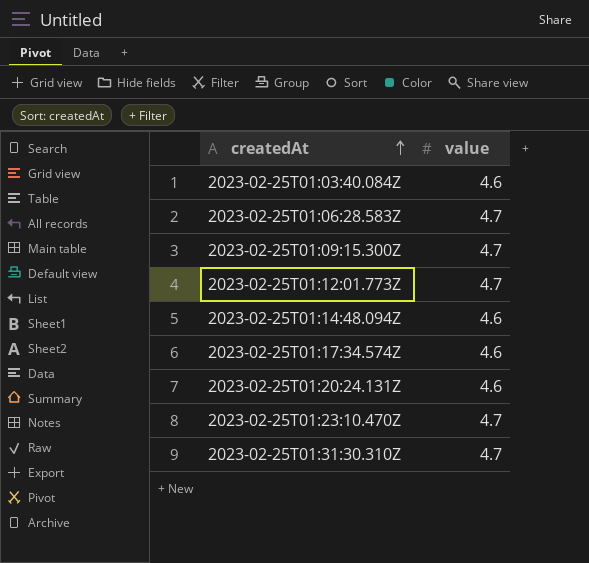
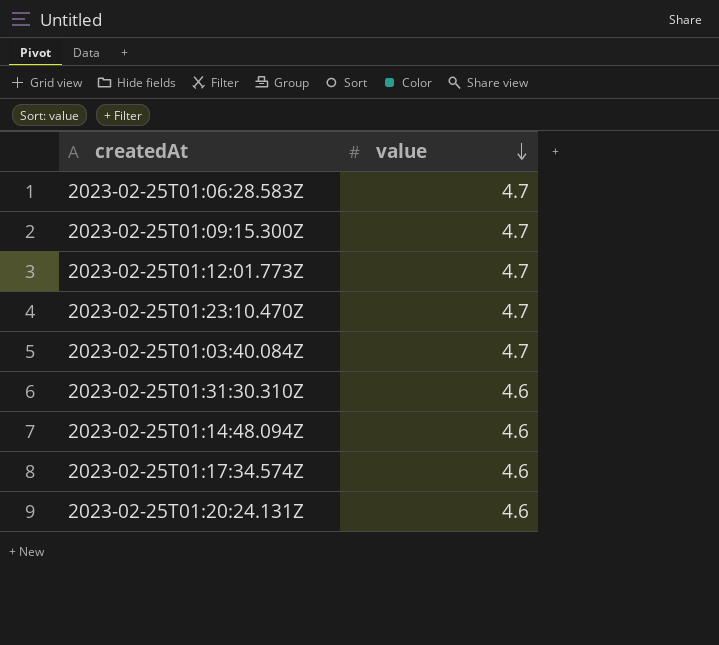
row order: createdAt ascending -> value descending
2023-02-25T01:03:40.084Z | value: 4.6 -> 4.7
2023-02-25T01:31:30.310Z | value: 4.7 -> 4.6

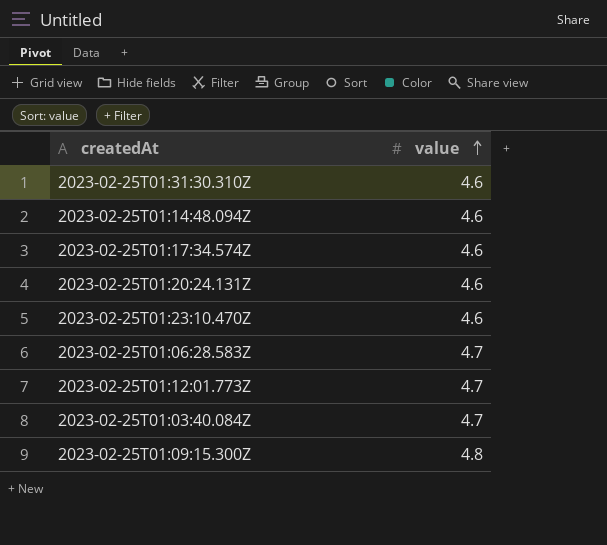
row order: value descending -> value ascending
2023-02-25T01:23:10.470Z | value: 4.7 -> 4.6
2023-02-25T01:09:15.300Z | value: 4.7 -> 4.8

